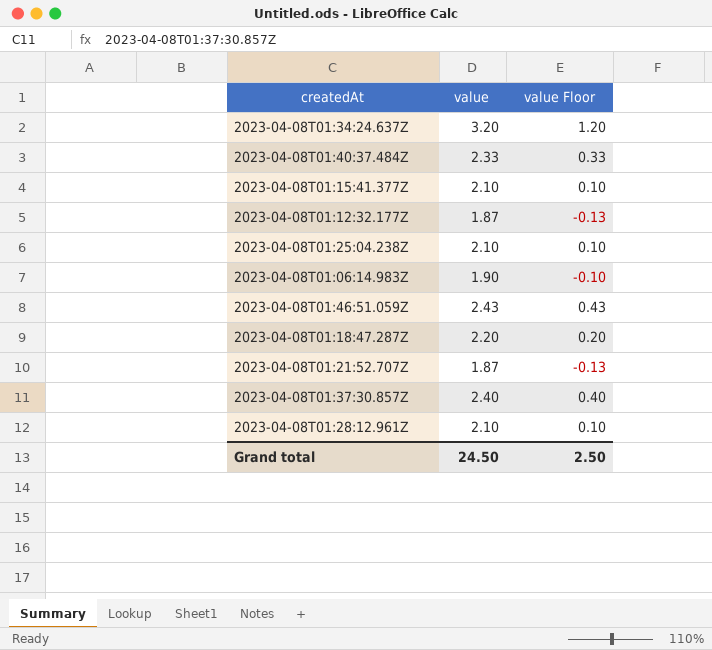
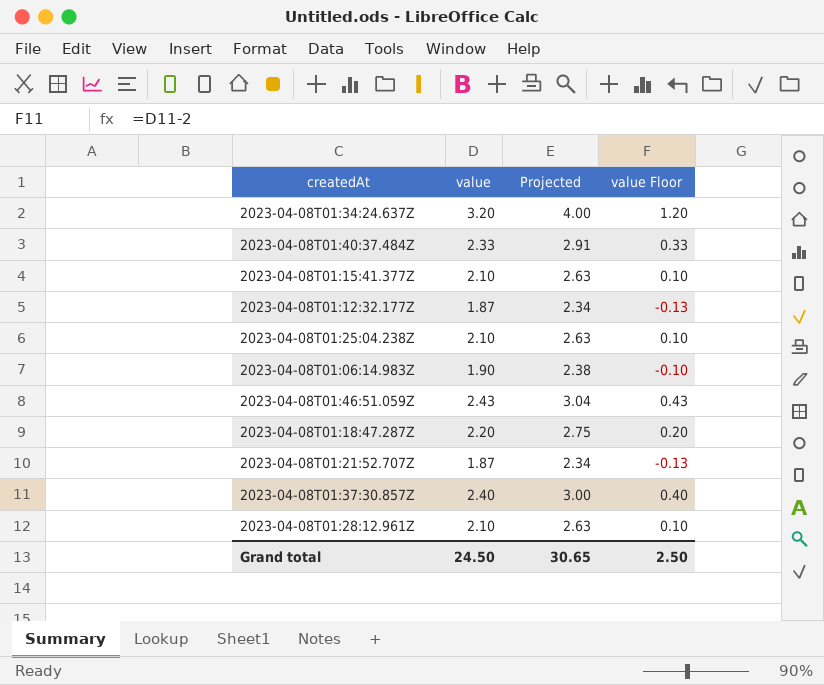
column Projected | formula: none -> [value] * 1.25

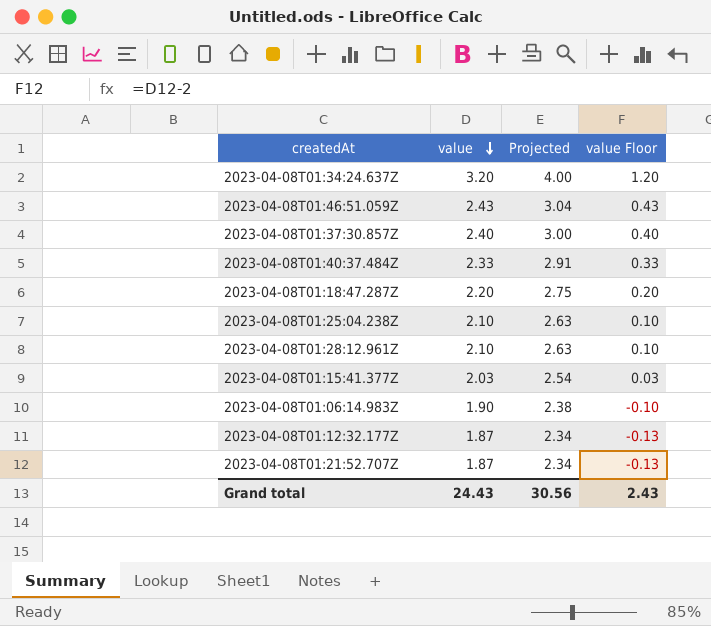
row order: none -> value descending
2023-04-08T01:15:41.377Z | value: 2.10 -> 2.03
2023-04-08T01:15:41.377Z | Projected: 2.63 -> 2.54
2023-04-08T01:15:41.377Z | value Floor: 0.10 -> 0.03
Grand total | value: 24.50 -> 24.43
Grand total | Projected: 30.65 -> 30.56
Grand total | value Floor: 2.50 -> 2.43

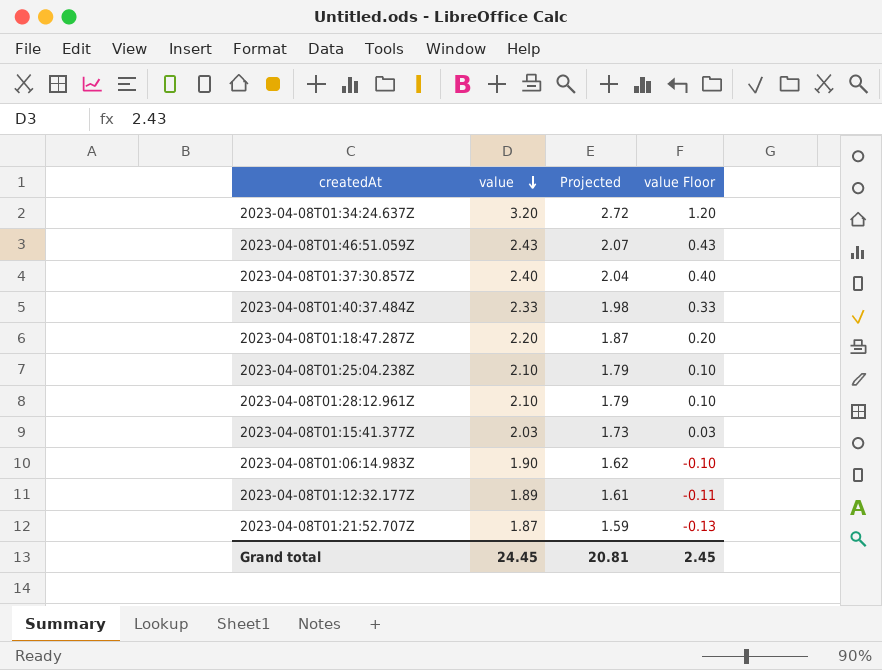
column Projected | formula: [value] * 1.25 -> [value] * 0.85
2023-04-08T01:12:32.177Z | value: 1.87 -> 1.89
2023-04-08T01:12:32.177Z | value Floor: -0.13 -> -0.11
Grand total | value: 24.43 -> 24.45
Grand total | Projected: 30.56 -> 20.81
Grand total | value Floor: 2.43 -> 2.45

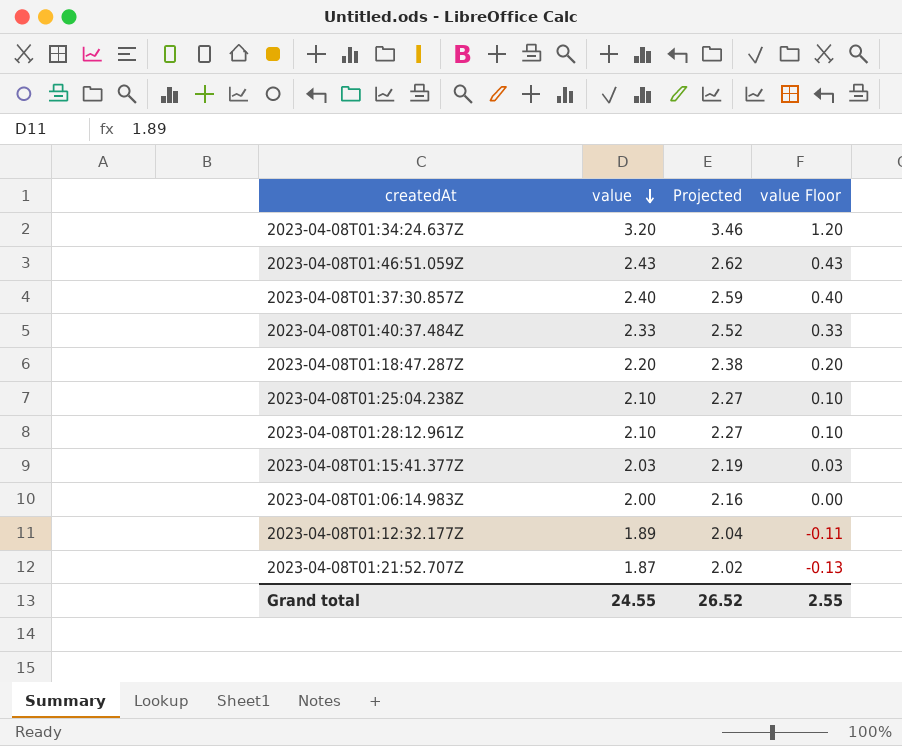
column Projected | formula: [value] * 0.85 -> [value] * 1.08
2023-04-08T01:06:14.983Z | value: 1.90 -> 2.00
2023-04-08T01:06:14.983Z | value Floor: -0.10 -> 0.00
Grand total | value: 24.45 -> 24.55
Grand total | Projected: 20.81 -> 26.52
Grand total | value Floor: 2.45 -> 2.55

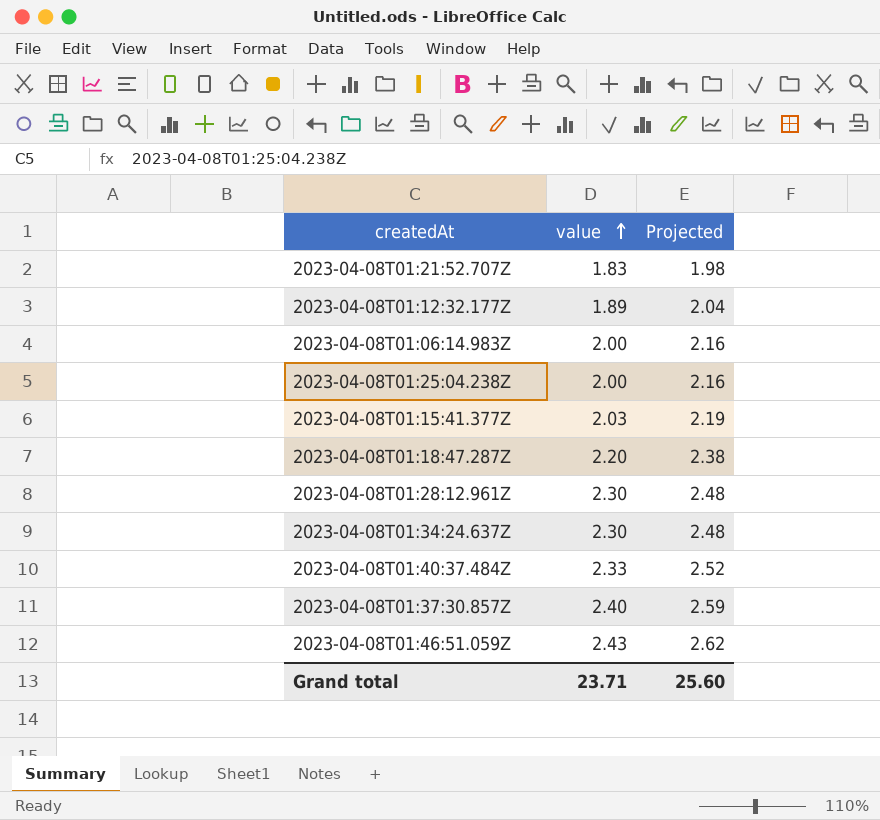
row order: value descending -> value ascending
column value Floor | formula: [value] - 2 -> none
2023-04-08T01:21:52.707Z | value: 1.87 -> 1.83
2023-04-08T01:21:52.707Z | Projected: 2.02 -> 1.98
2023-04-08T01:25:04.238Z | value: 2.10 -> 2.00
2023-04-08T01:25:04.238Z | Projected: 2.27 -> 2.16
2023-04-08T01:28:12.961Z | value: 2.10 -> 2.30
2023-04-08T01:28:12.961Z | Projected: 2.27 -> 2.48
2023-04-08T01:34:24.637Z | value: 3.20 -> 2.30
2023-04-08T01:34:24.637Z | Projected: 3.46 -> 2.48
Grand total | value: 24.55 -> 23.71
Grand total | Projected: 26.52 -> 25.60

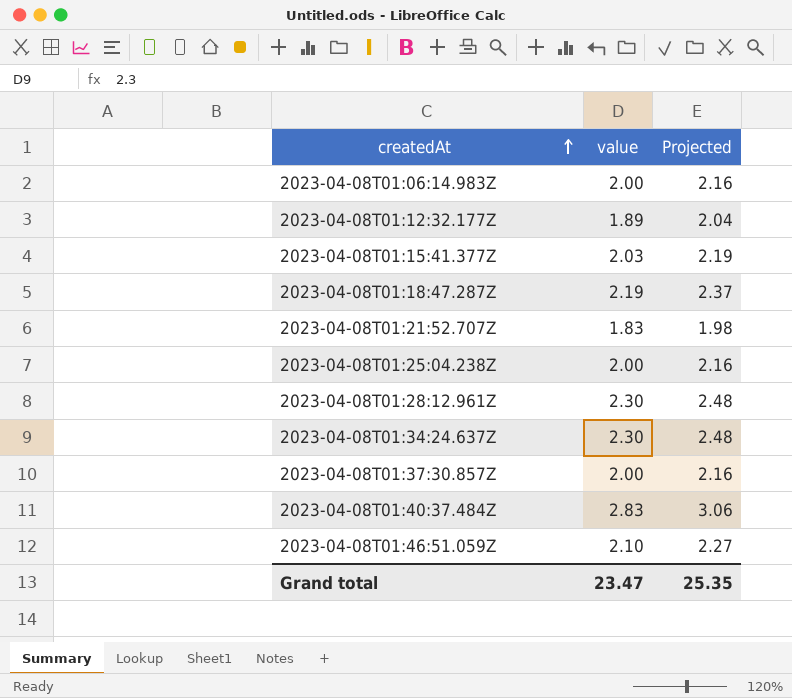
row order: value ascending -> createdAt ascending
2023-04-08T01:18:47.287Z | value: 2.20 -> 2.19
2023-04-08T01:18:47.287Z | Projected: 2.38 -> 2.37
2023-04-08T01:37:30.857Z | value: 2.40 -> 2.00
2023-04-08T01:37:30.857Z | Projected: 2.59 -> 2.16
2023-04-08T01:40:37.484Z | value: 2.33 -> 2.83
2023-04-08T01:40:37.484Z | Projected: 2.52 -> 3.06
2023-04-08T01:46:51.059Z | value: 2.43 -> 2.10
2023-04-08T01:46:51.059Z | Projected: 2.62 -> 2.27
Grand total | value: 23.71 -> 23.47
Grand total | Projected: 25.60 -> 25.35

